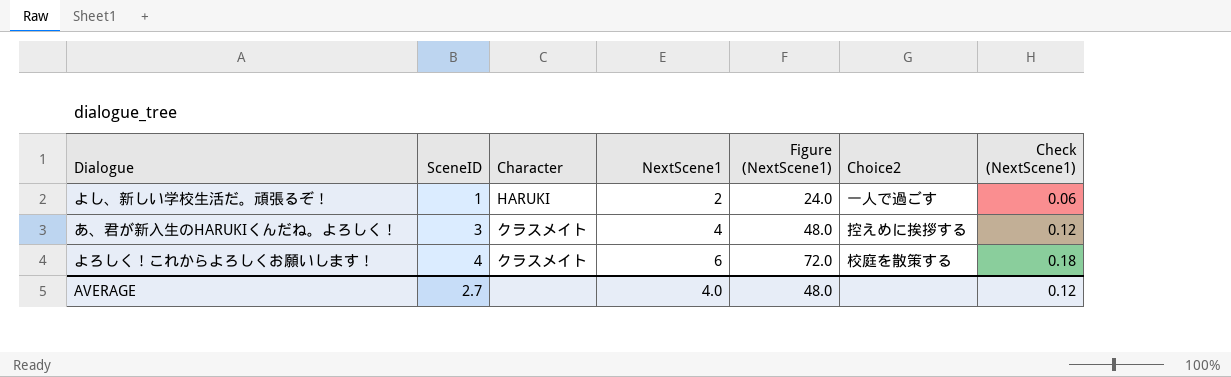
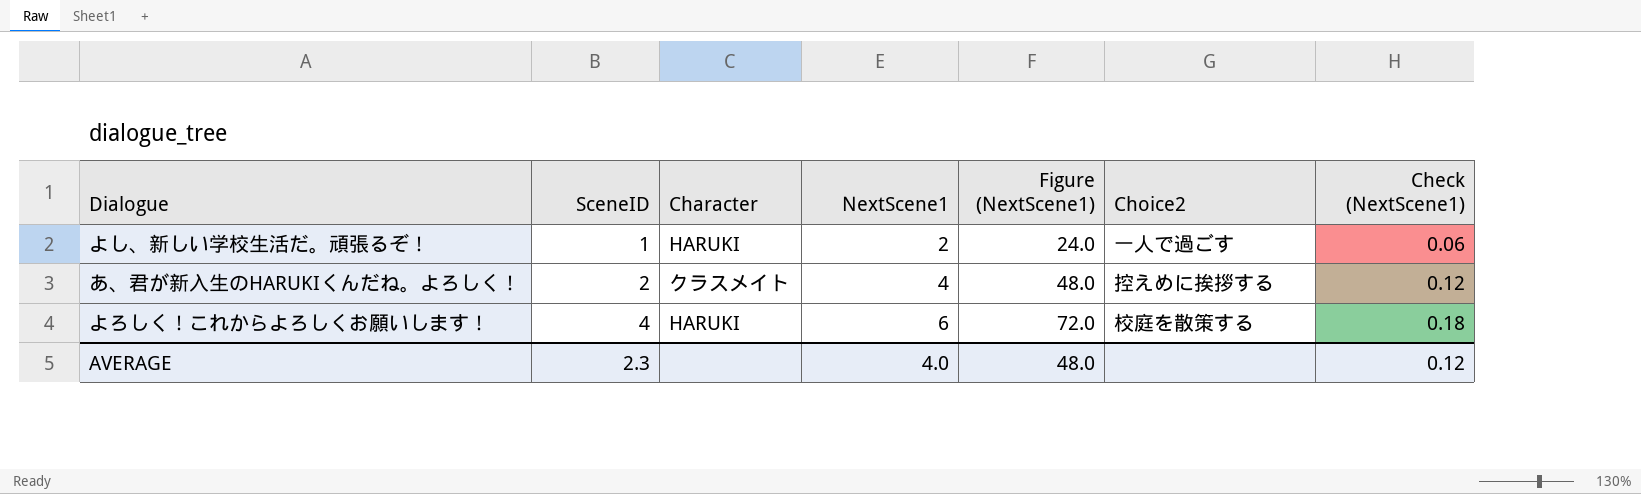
あ、君が新入生のHARUKIくんだね。よろしく！ | SceneID: 3 -> 2
よろしく！これからよろしくお願いします！ | Character: クラスメイト -> HARUKI
AVERAGE | SceneID: 2.7 -> 2.3

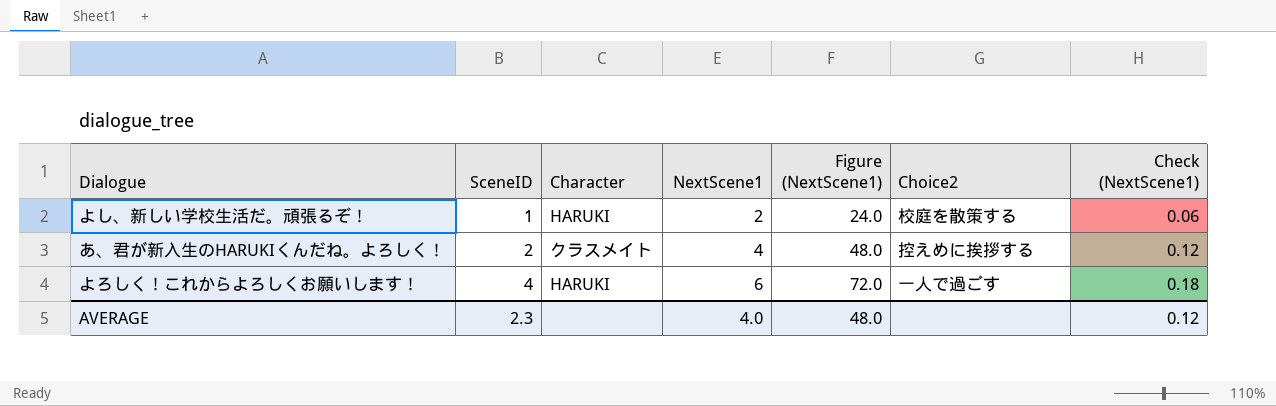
よし、新しい学校生活だ。頑張るぞ！ | Choice2: 一人で過ごす -> 校庭を散策する
よろしく！これからよろしくお願いします！ | Choice2: 校庭を散策する -> 一人で過ごす

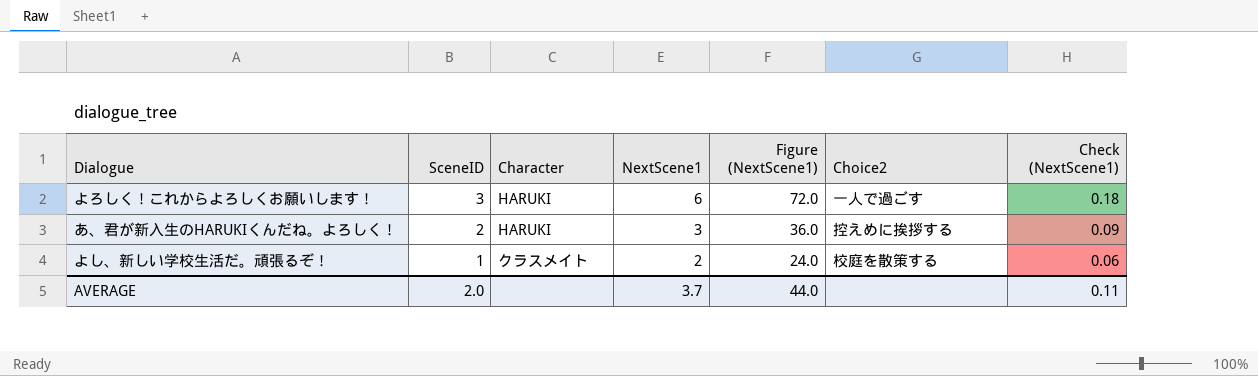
row order: SceneID ascending -> SceneID descending
よろしく！これからよろしくお願いします！ | SceneID: 4 -> 3
あ、君が新入生のHARUKIくんだね。よろしく！ | Character: クラスメイト -> HARUKI
あ、君が新入生のHARUKIくんだね。よろしく！ | NextScene1: 4 -> 3
あ、君が新入生のHARUKIくんだね。よろしく！ | Figure (NextScene1): 48.0 -> 36.0
あ、君が新入生のHARUKIくんだね。よろしく！ | Check (NextScene1): 0.12 -> 0.09
よし、新しい学校生活だ。頑張るぞ！ | Character: HARUKI -> クラスメイト
AVERAGE | SceneID: 2.3 -> 2.0
AVERAGE | NextScene1: 4.0 -> 3.7
AVERAGE | Figure (NextScene1): 48.0 -> 44.0
AVERAGE | Check (NextScene1): 0.12 -> 0.11

